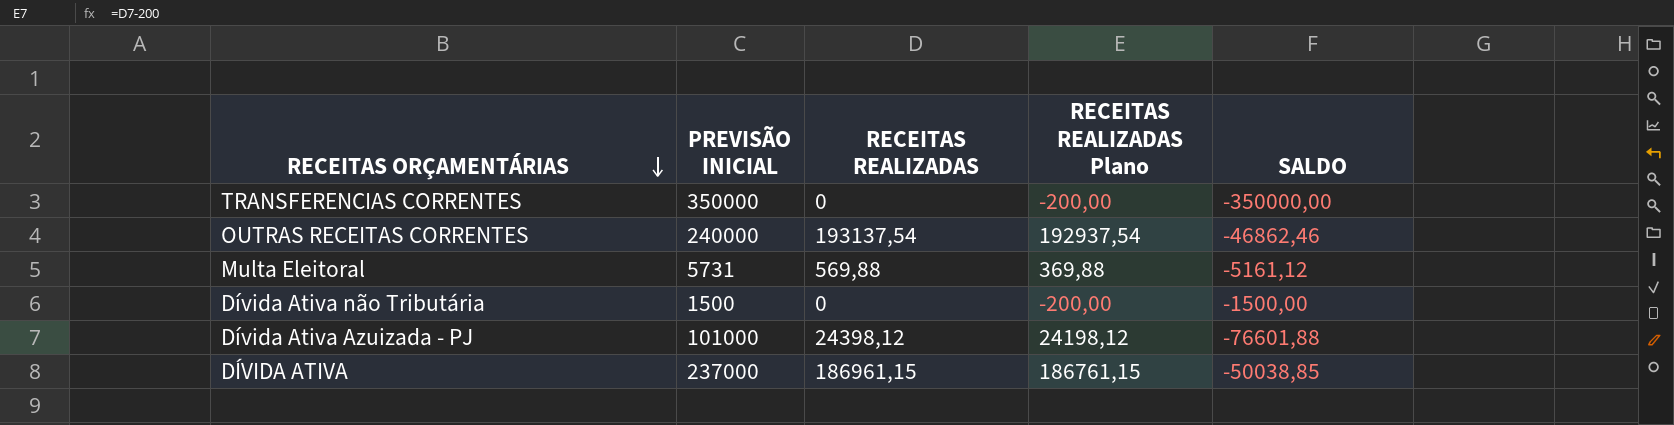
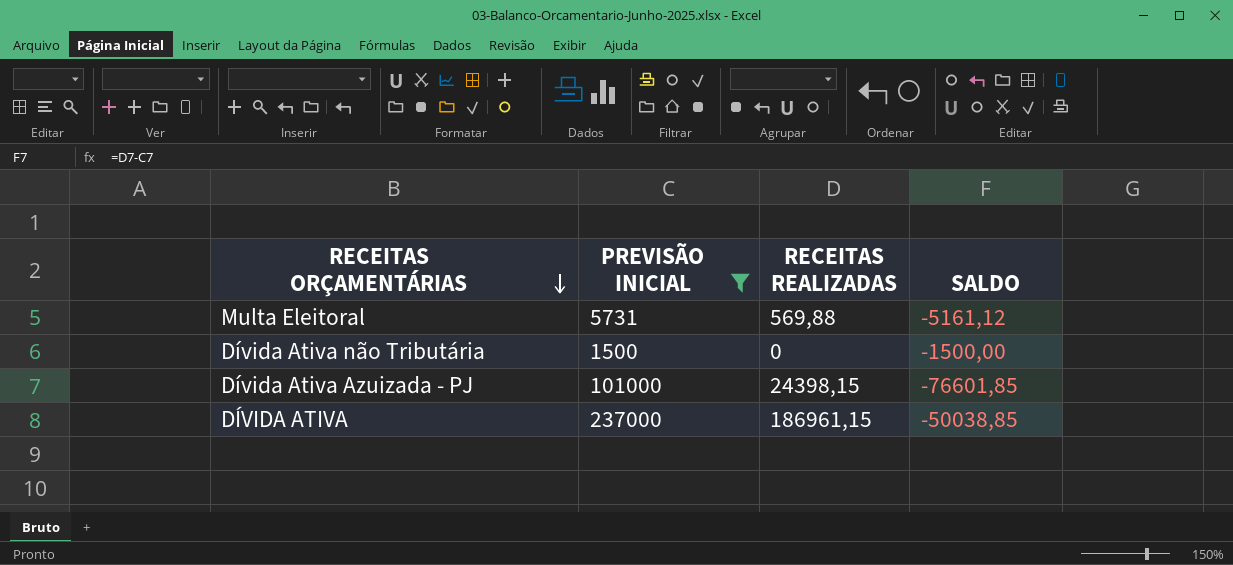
filter: none -> PREVISÃO INICIAL <= 237000
column RECEITAS REALIZADAS Plano | formula: [RECEITAS REALIZADAS] - 200 -> none
Dívida Ativa Azuizada - PJ | RECEITAS REALIZADAS: 24398,12 -> 24398,15
Dívida Ativa Azuizada - PJ | SALDO: -76601,88 -> -76601,85

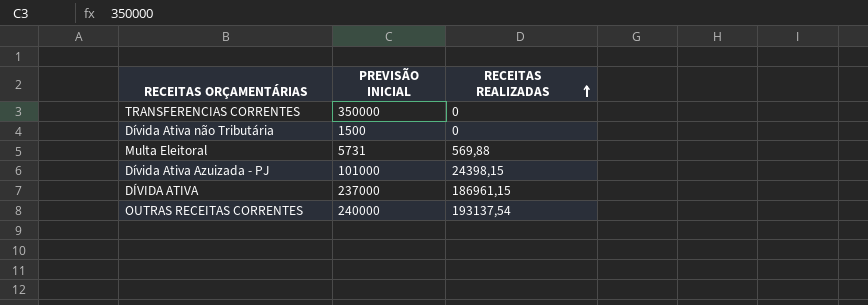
filter: PREVISÃO INICIAL <= 237000 -> none
row order: RECEITAS ORÇAMENTÁRIAS descending -> RECEITAS REALIZADAS ascending
column SALDO | formula: [RECEITAS REALIZADAS] - [PREVISÃO INICIAL] -> none

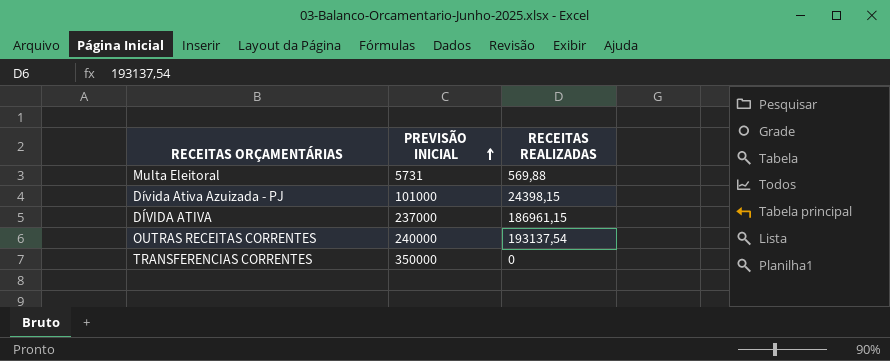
row order: RECEITAS REALIZADAS ascending -> PREVISÃO INICIAL ascending
row Dívida Ativa não Tributária: 1500 | 0 -> none

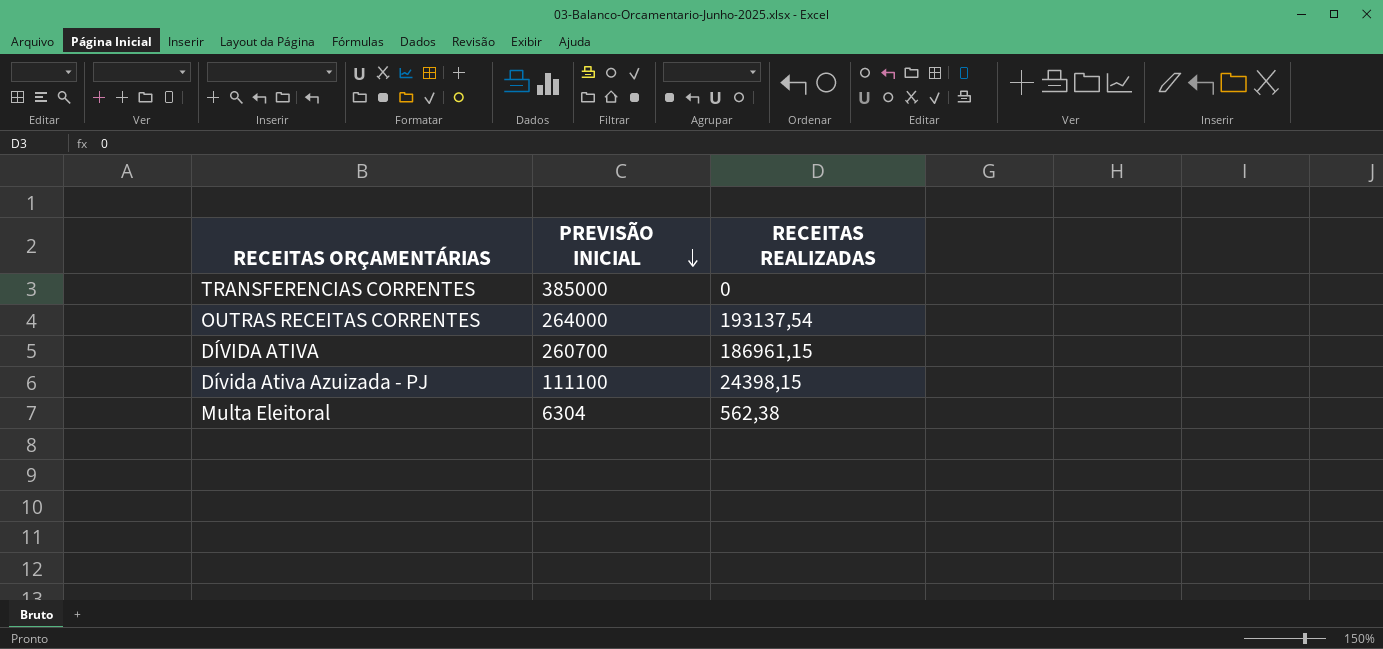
row order: PREVISÃO INICIAL ascending -> PREVISÃO INICIAL descending
TRANSFERENCIAS CORRENTES | PREVISÃO INICIAL: 350000 -> 385000
OUTRAS RECEITAS CORRENTES | PREVISÃO INICIAL: 240000 -> 264000
DÍVIDA ATIVA | PREVISÃO INICIAL: 237000 -> 260700
Dívida Ativa Azuizada - PJ | PREVISÃO INICIAL: 101000 -> 111100
Multa Eleitoral | PREVISÃO INICIAL: 5731 -> 6304
Multa Eleitoral | RECEITAS REALIZADAS: 569,88 -> 562,38

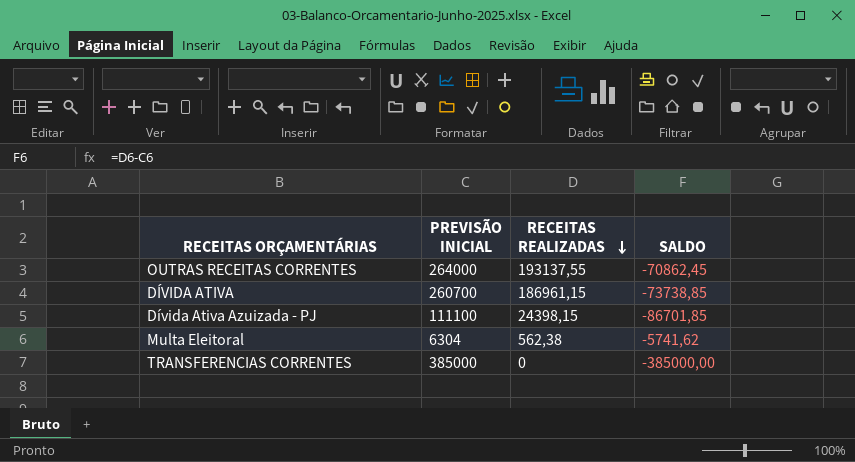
row order: PREVISÃO INICIAL descending -> RECEITAS REALIZADAS descending
column SALDO | formula: none -> [RECEITAS REALIZADAS] - [PREVISÃO INICIAL]
OUTRAS RECEITAS CORRENTES | RECEITAS REALIZADAS: 193137,54 -> 193137,55

